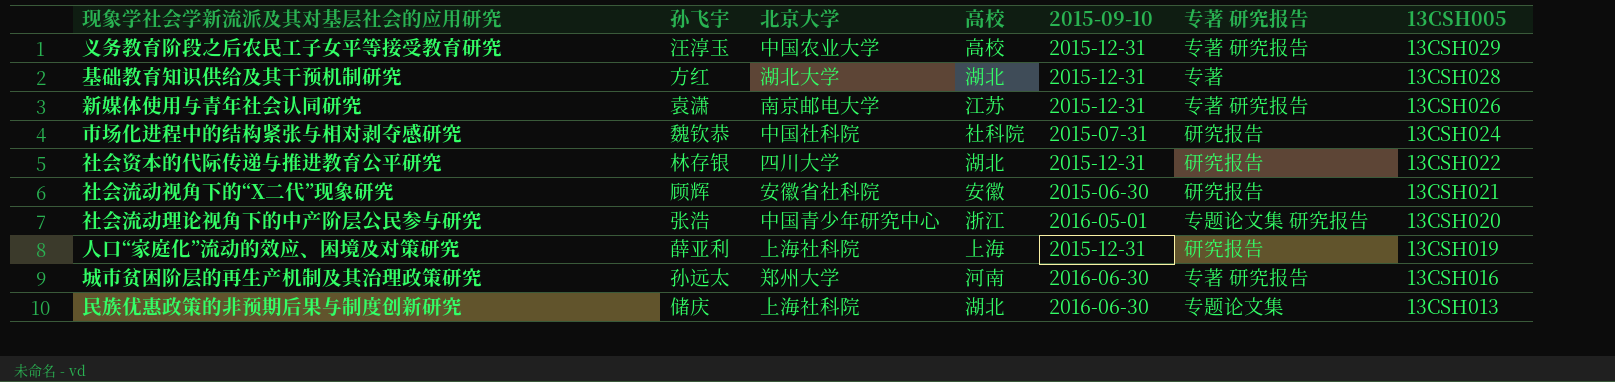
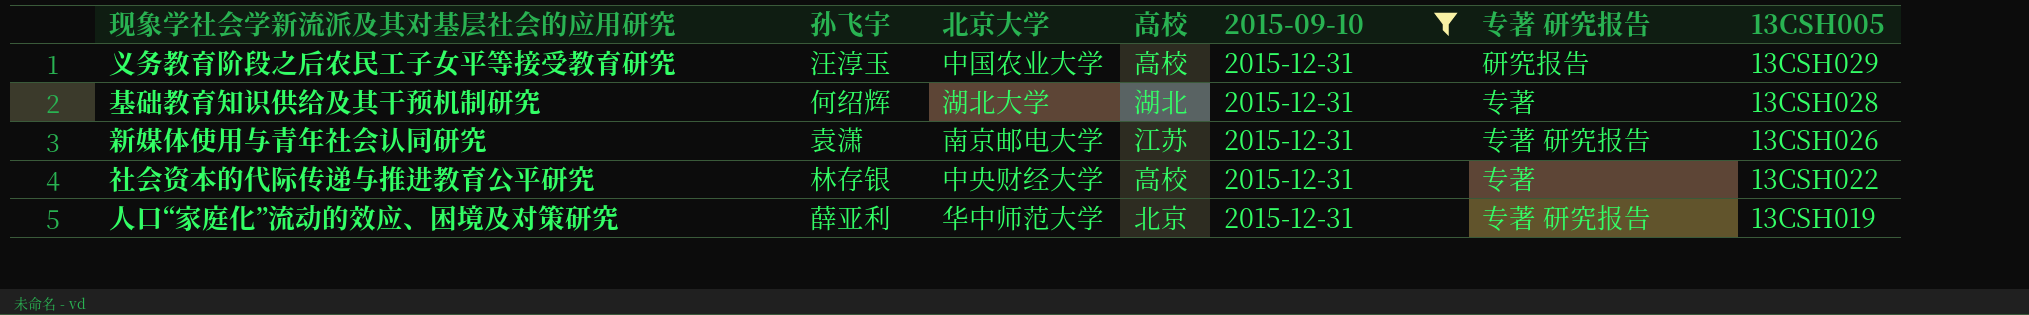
filter: none -> 2015-09-10 = 2015-12-31
义务教育阶段之后农民工子女平等接受教育研究 | 专著 研究报告: 专著 研究报告 -> 研究报告
基础教育知识供给及其干预机制研究 | 孙飞宇: 方红 -> 何绍辉
社会资本的代际传递与推进教育公平研究 | 北京大学: 四川大学 -> 中央财经大学
社会资本的代际传递与推进教育公平研究 | 高校: 湖北 -> 高校
社会资本的代际传递与推进教育公平研究 | 专著 研究报告: 研究报告 -> 专著
人口“家庭化”流动的效应、困境及对策研究 | 北京大学: 上海社科院 -> 华中师范大学
人口“家庭化”流动的效应、困境及对策研究 | 高校: 上海 -> 北京
人口“家庭化”流动的效应、困境及对策研究 | 专著 研究报告: 研究报告 -> 专著 研究报告

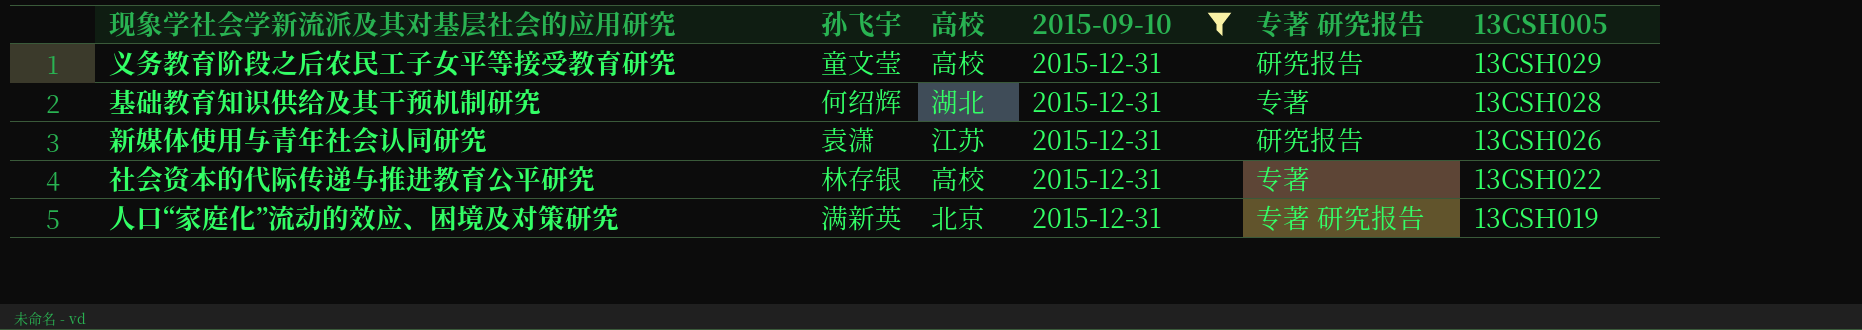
column 北京大学 | position: 3 -> none
义务教育阶段之后农民工子女平等接受教育研究 | 孙飞宇: 汪淳玉 -> 童文莹
新媒体使用与青年社会认同研究 | 专著 研究报告: 专著 研究报告 -> 研究报告
人口“家庭化”流动的效应、困境及对策研究 | 孙飞宇: 薛亚利 -> 满新英

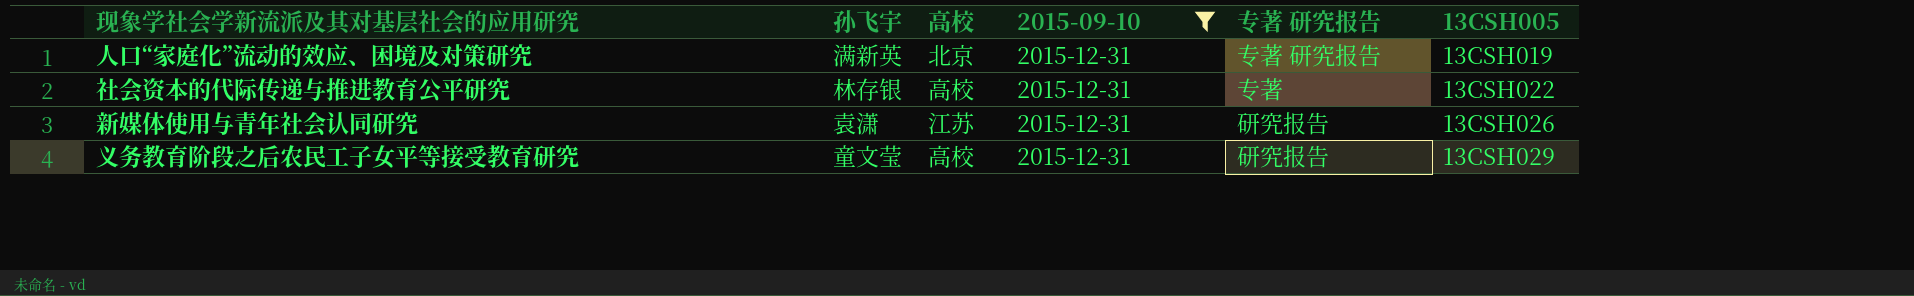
row order: 13CSH005 descending -> 13CSH005 ascending
row 基础教育知识供给及其干预机制研究: 何绍辉 | 湖北 | 2015-12-31 | 专著 | 13CSH028 -> none

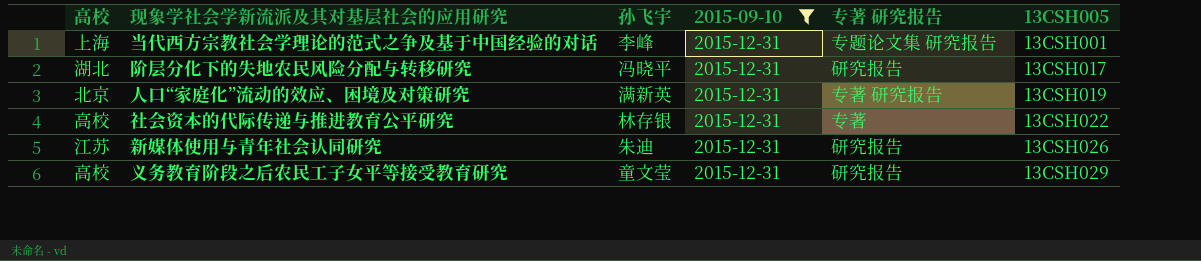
column 高校 | position: 3 -> 1
row 当代西方宗教社会学理论的范式之争及基于中国经验的对话: none -> 上海 | 李峰 | 2015-12-31 | 专题论文集 研究报告 | 13CSH001
row 阶层分化下的失地农民风险分配与转移研究: none -> 湖北 | 冯晓平 | 2015-12-31 | 研究报告 | 13CSH017
新媒体使用与青年社会认同研究 | 孙飞宇: 袁潇 -> 朱迪

